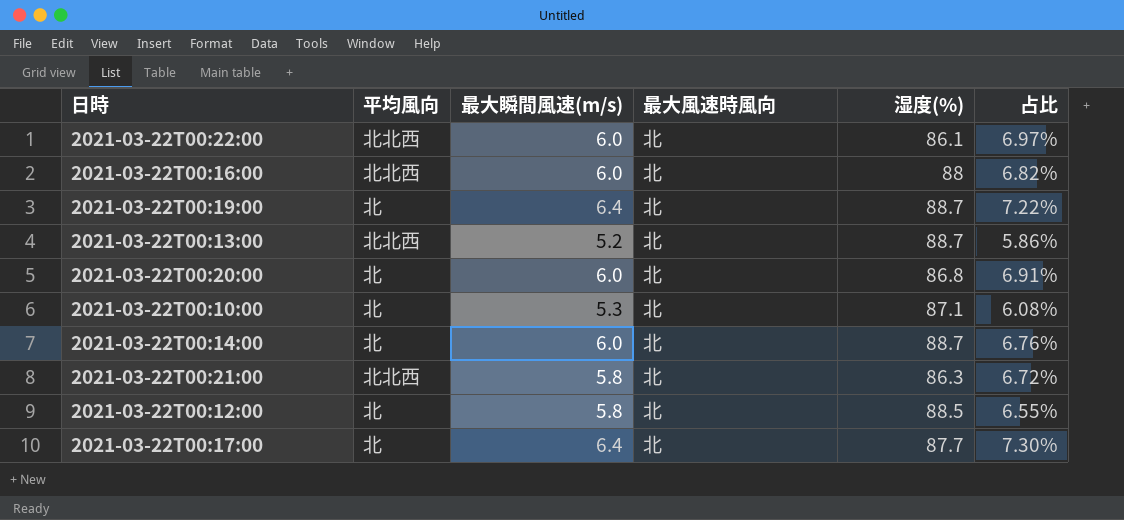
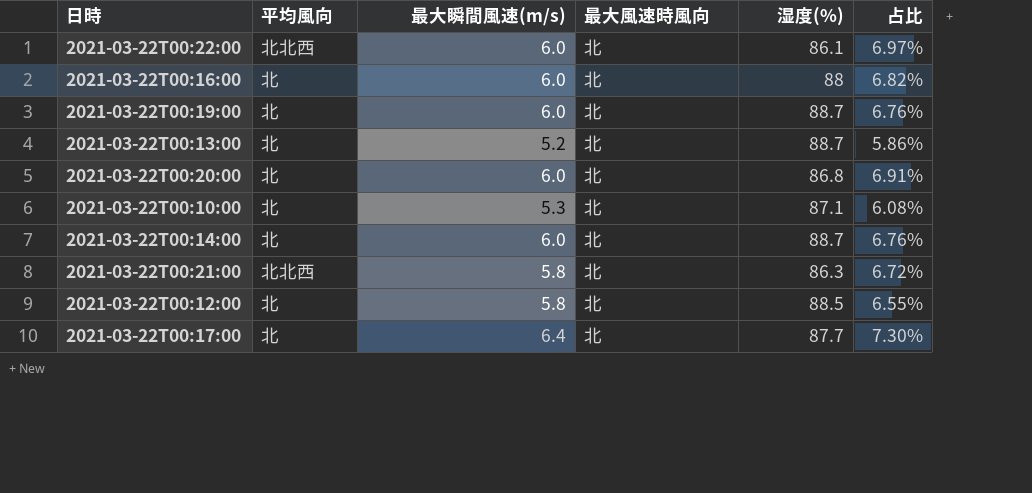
2021-03-22T00:16:00 | 平均風向: 北北西 -> 北
2021-03-22T00:19:00 | 最大瞬間風速(m/s): 6.4 -> 6.0
2021-03-22T00:19:00 | 占比: 7.22% -> 6.76%
2021-03-22T00:13:00 | 平均風向: 北北西 -> 北

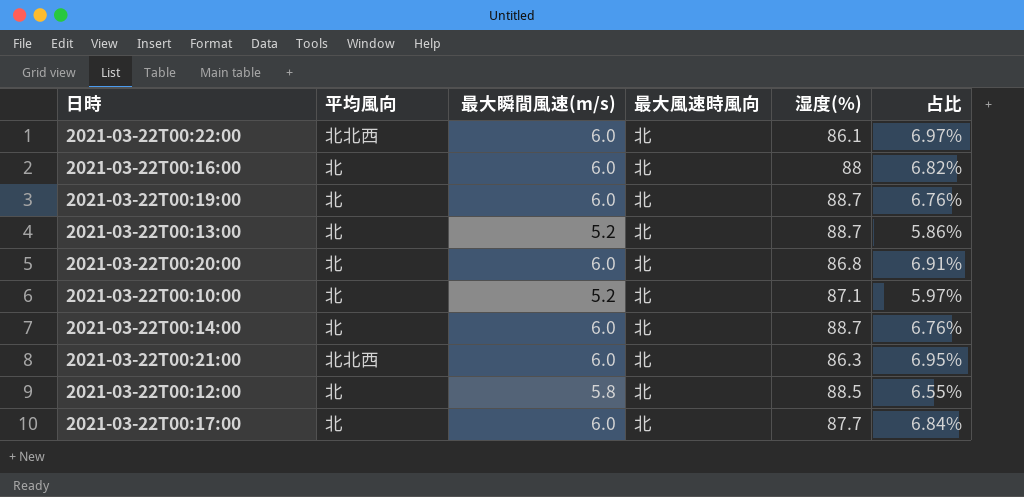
2021-03-22T00:10:00 | 最大瞬間風速(m/s): 5.3 -> 5.2
2021-03-22T00:10:00 | 占比: 6.08% -> 5.97%
2021-03-22T00:21:00 | 最大瞬間風速(m/s): 5.8 -> 6.0
2021-03-22T00:21:00 | 占比: 6.72% -> 6.95%
2021-03-22T00:17:00 | 最大瞬間風速(m/s): 6.4 -> 6.0
2021-03-22T00:17:00 | 占比: 7.30% -> 6.84%

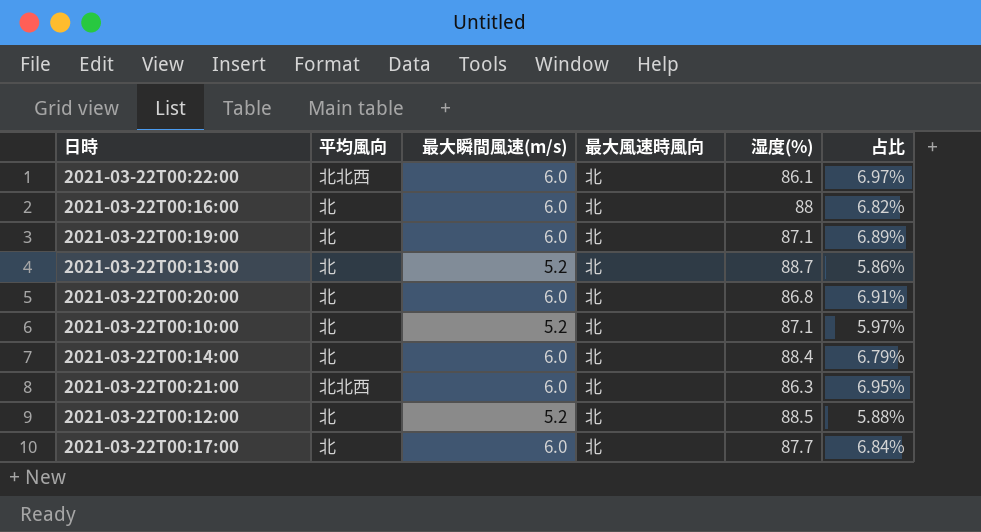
2021-03-22T00:19:00 | 湿度(%): 88.7 -> 87.1
2021-03-22T00:19:00 | 占比: 6.76% -> 6.89%
2021-03-22T00:14:00 | 湿度(%): 88.7 -> 88.4
2021-03-22T00:14:00 | 占比: 6.76% -> 6.79%
2021-03-22T00:12:00 | 最大瞬間風速(m/s): 5.8 -> 5.2
2021-03-22T00:12:00 | 占比: 6.55% -> 5.88%

